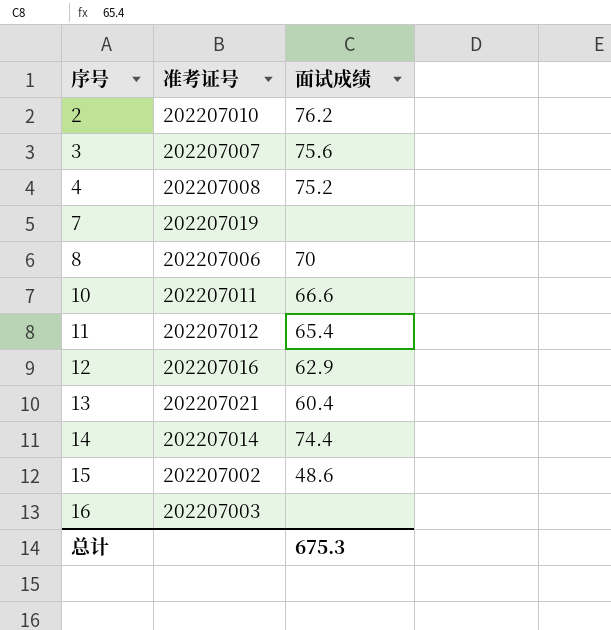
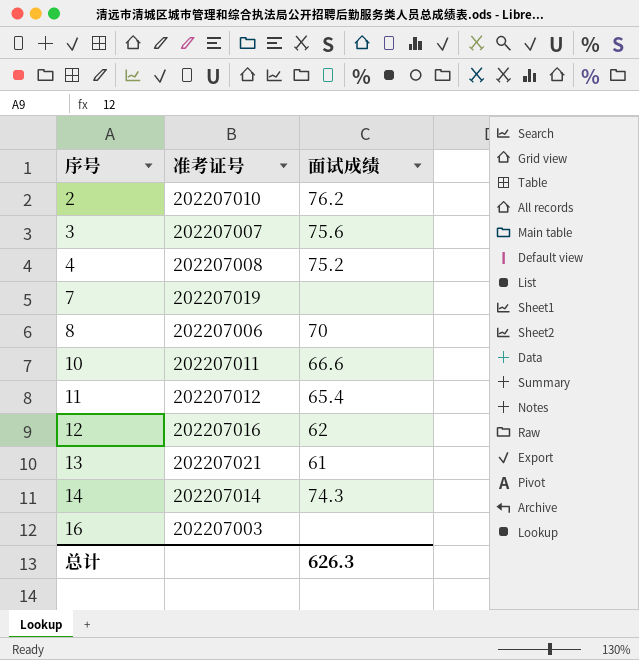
row 15: 202207002 | 48.6 -> none
12 | 面试成绩: 62.9 -> 62
13 | 面试成绩: 60.4 -> 61
14 | 面试成绩: 74.4 -> 74.3
总计 | 面试成绩: 675.3 -> 626.3

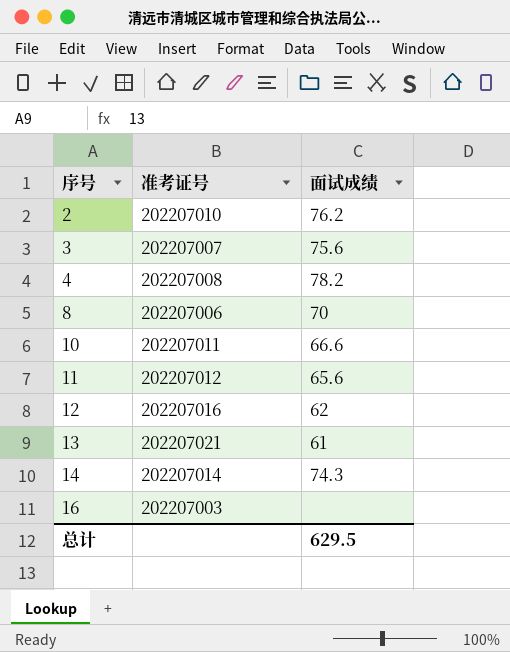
row 7: 202207019 | none -> none
4 | 面试成绩: 75.2 -> 78.2
11 | 面试成绩: 65.4 -> 65.6
总计 | 面试成绩: 626.3 -> 629.5

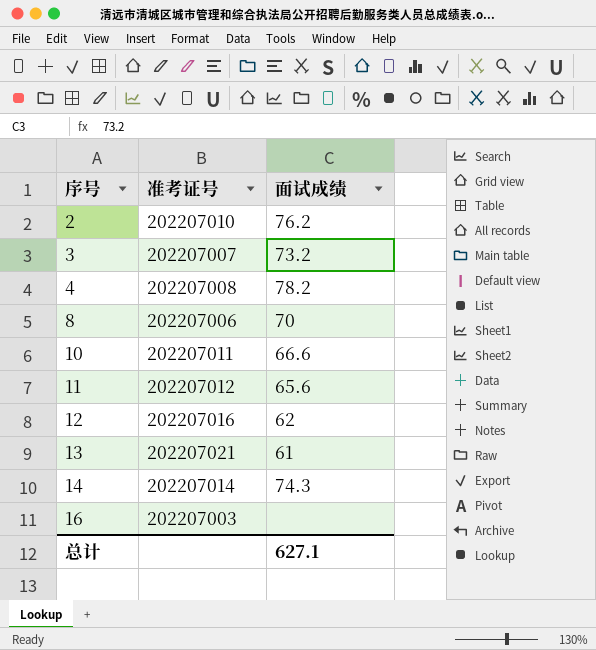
3 | 面试成绩: 75.6 -> 73.2
总计 | 面试成绩: 629.5 -> 627.1

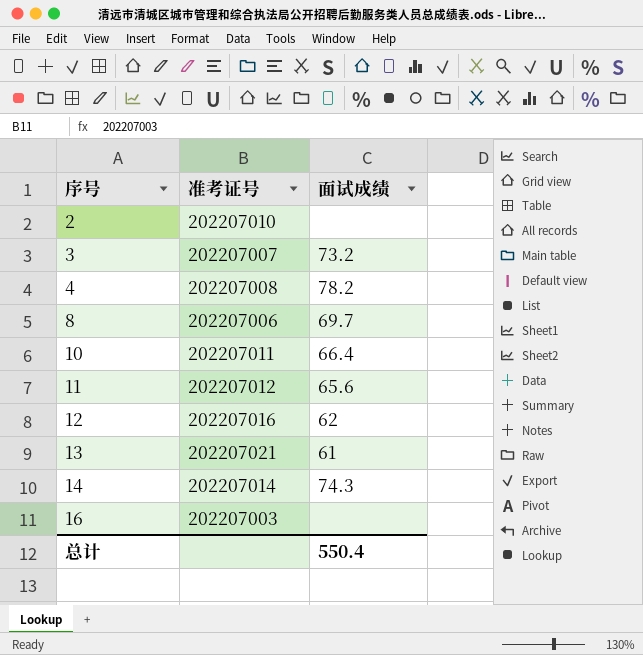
2 | 面试成绩: 76.2 -> none
8 | 面试成绩: 70 -> 69.7
10 | 面试成绩: 66.6 -> 66.4
总计 | 面试成绩: 627.1 -> 550.4

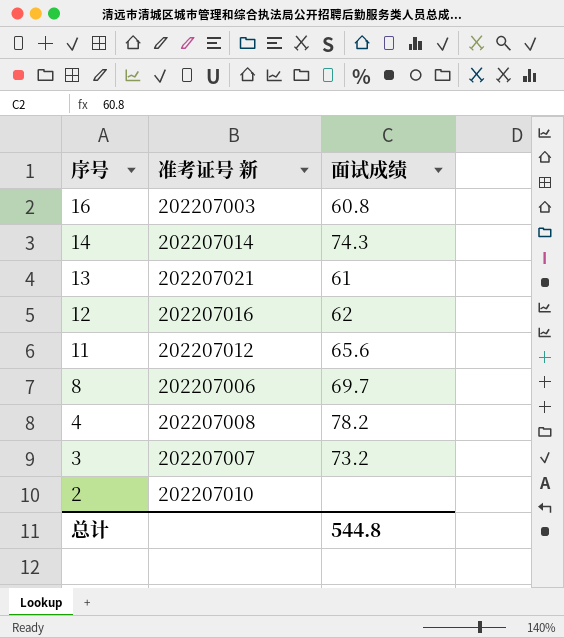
row order: 序号 ascending -> 序号 descending
column name: 准考证号 -> 准考证号 新
row 10: 202207011 | 66.4 -> none
16 | 面试成绩: none -> 60.8
总计 | 面试成绩: 550.4 -> 544.8

